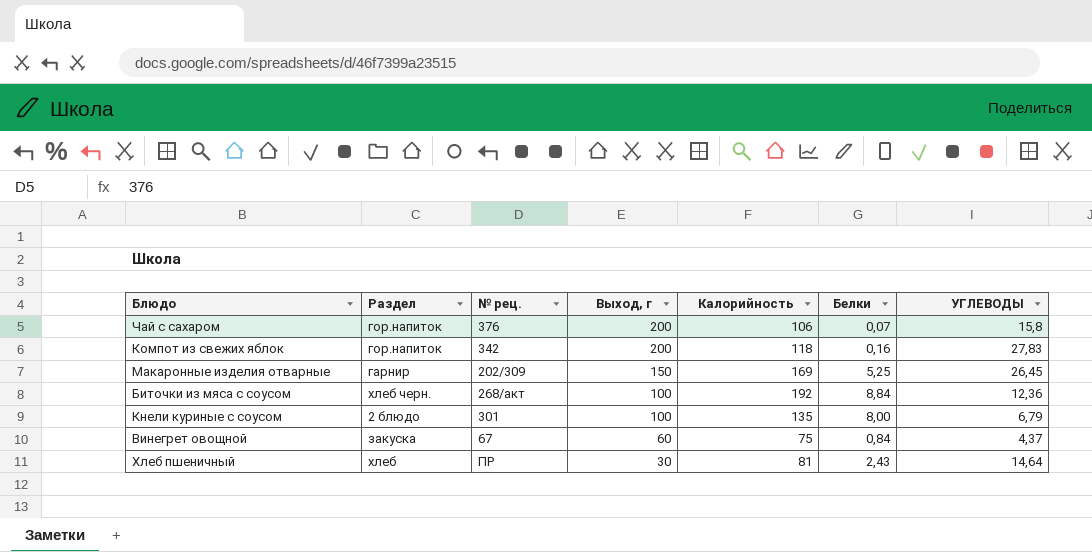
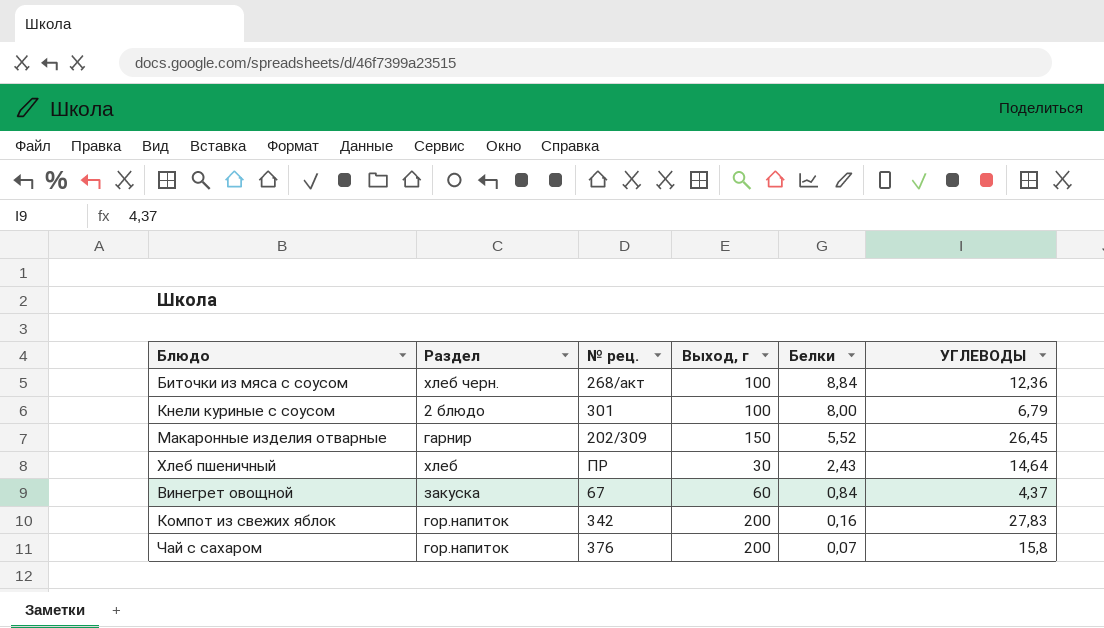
row order: Выход, г descending -> Белки descending
column Калорийность | position: 5 -> none
Макаронные изделия отварные | Белки: 5,25 -> 5,52

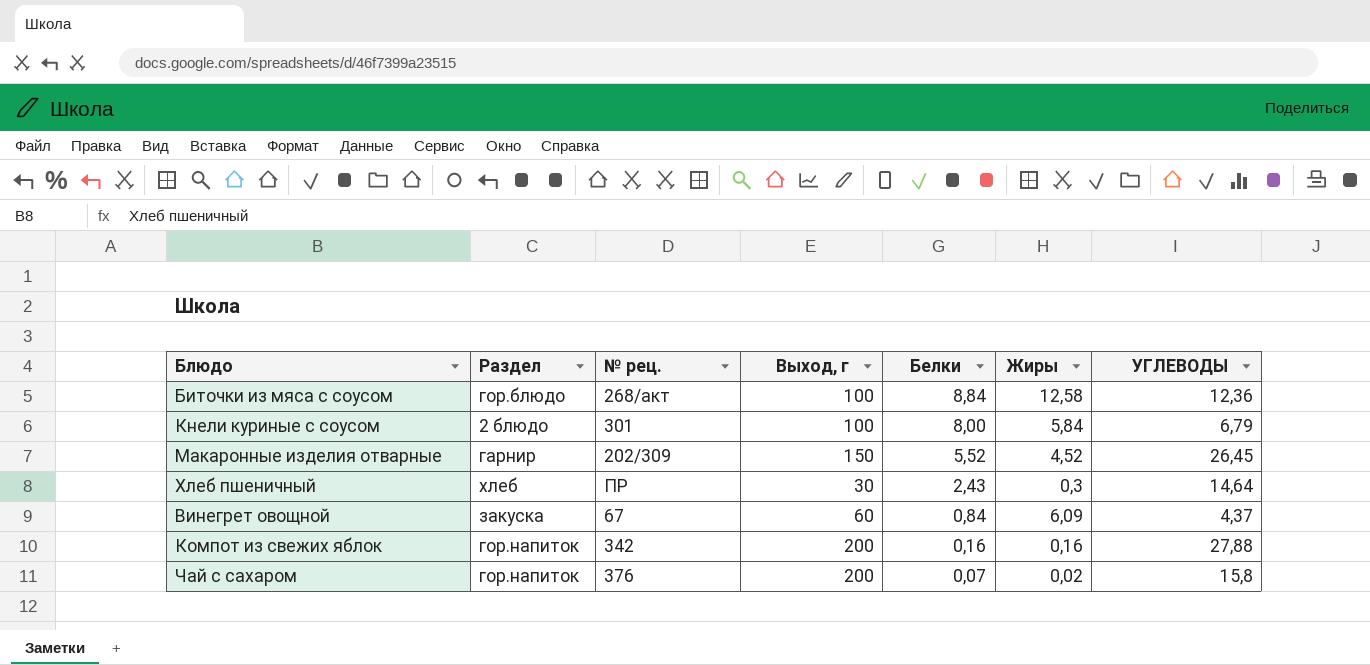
column Жиры | position: none -> 6
Биточки из мяса с соусом | Раздел: хлеб черн. -> гор.блюдо
Компот из свежих яблок | УГЛЕВОДЫ: 27,83 -> 27,88

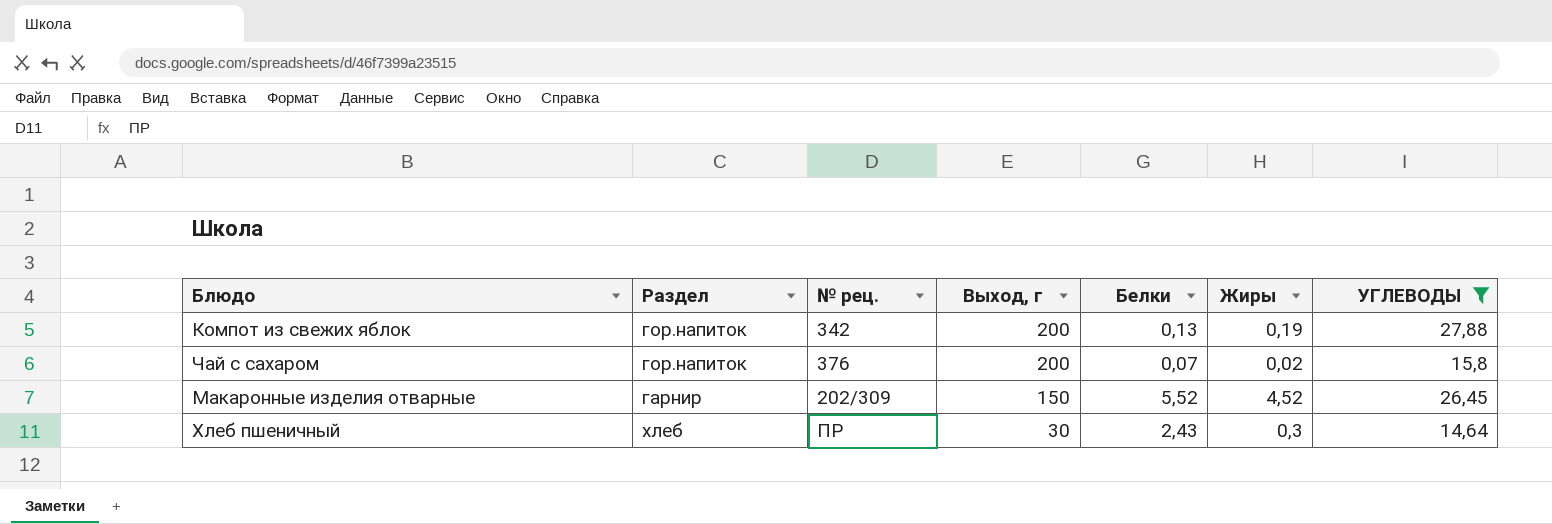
filter: none -> УГЛЕВОДЫ >= 14,64
row order: Белки descending -> Выход, г descending
Компот из свежих яблок | Белки: 0,16 -> 0,13
Компот из свежих яблок | Жиры: 0,16 -> 0,19

